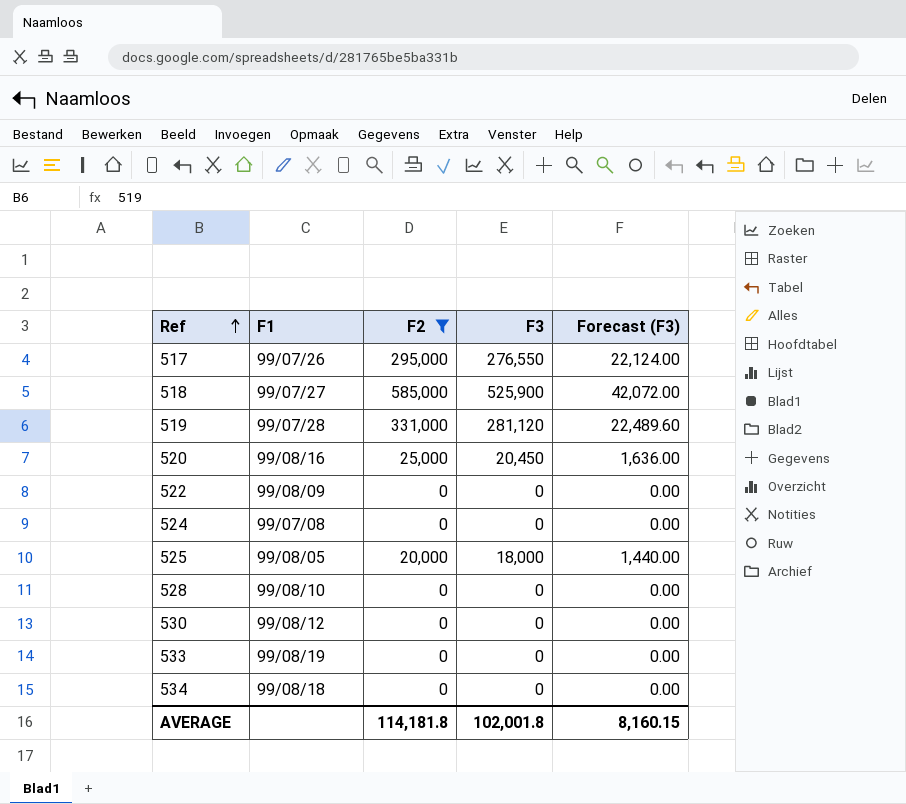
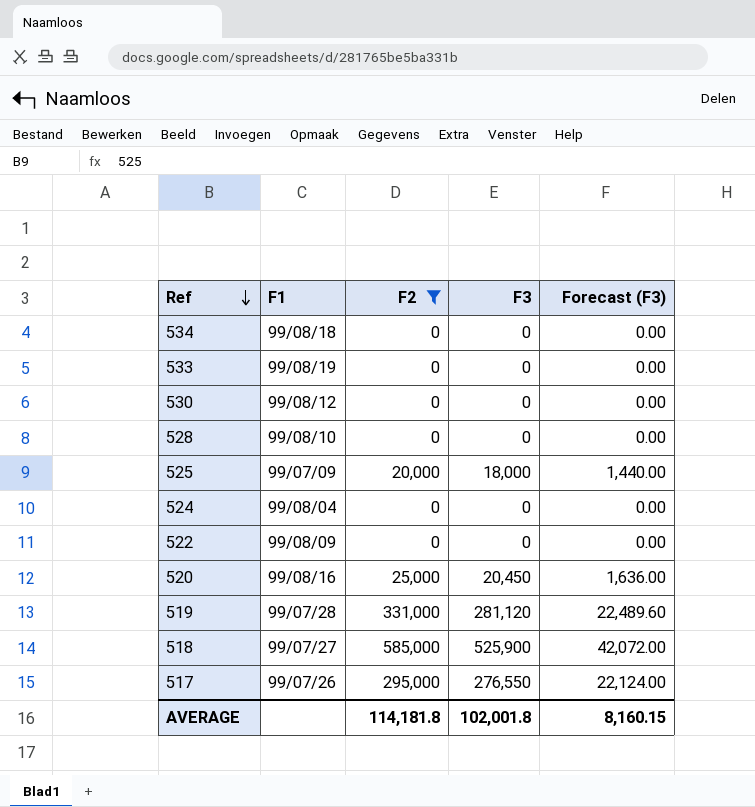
row order: Ref ascending -> Ref descending
525 | F1: 99/08/05 -> 99/07/09
524 | F1: 99/07/08 -> 99/08/04

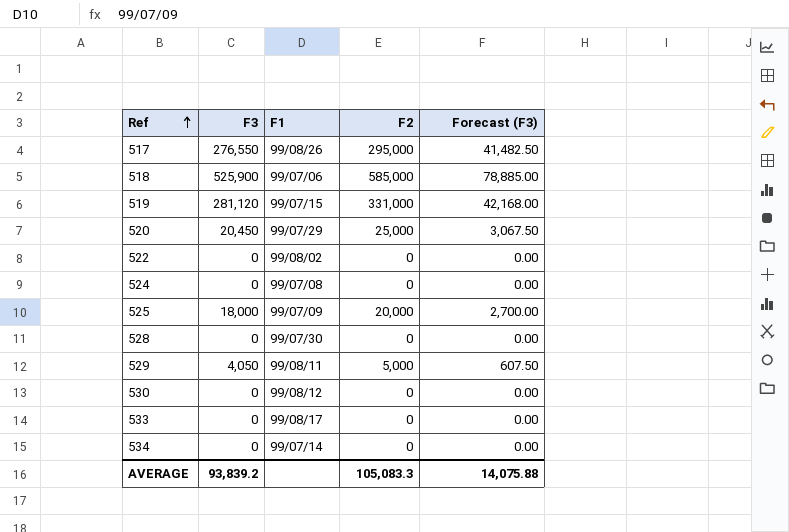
filter: F2 != 5,000 -> none
row order: Ref descending -> Ref ascending
column F3 | position: 4 -> 2
column Forecast (F3) | formula: [F3] * 0.08 -> [F3] * 0.15
517 | F1: 99/07/26 -> 99/08/26
518 | F1: 99/07/27 -> 99/07/06
519 | F1: 99/07/28 -> 99/07/15
520 | F1: 99/08/16 -> 99/07/29
522 | F1: 99/08/09 -> 99/08/02
524 | F1: 99/08/04 -> 99/07/08
528 | F1: 99/08/10 -> 99/07/30
533 | F1: 99/08/19 -> 99/08/17
534 | F1: 99/08/18 -> 99/07/14
AVERAGE | F3: 102,001.8 -> 93,839.2
AVERAGE | F2: 114,181.8 -> 105,083.3
AVERAGE | Forecast (F3): 8,160.15 -> 14,075.88

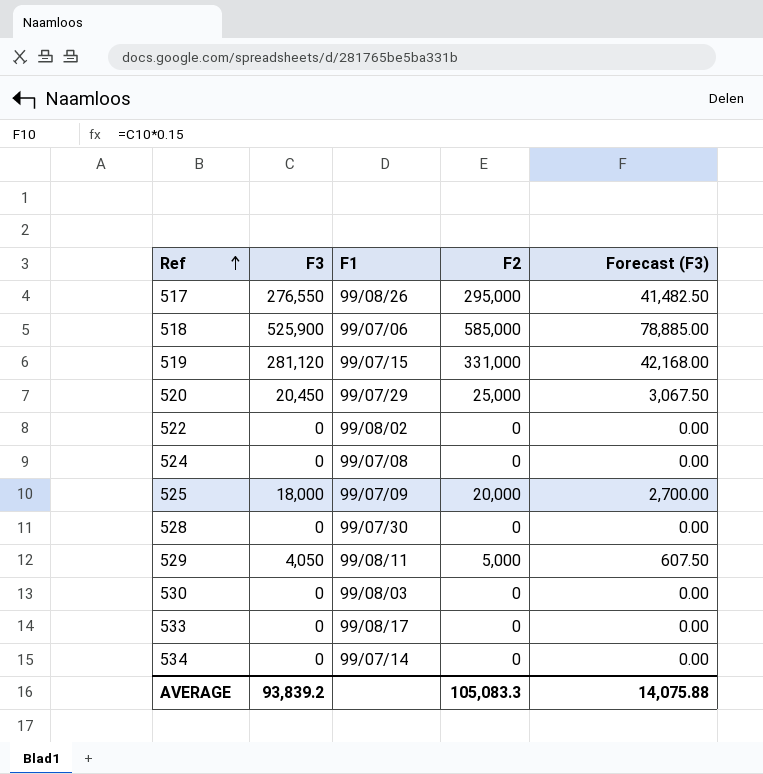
530 | F1: 99/08/12 -> 99/08/03

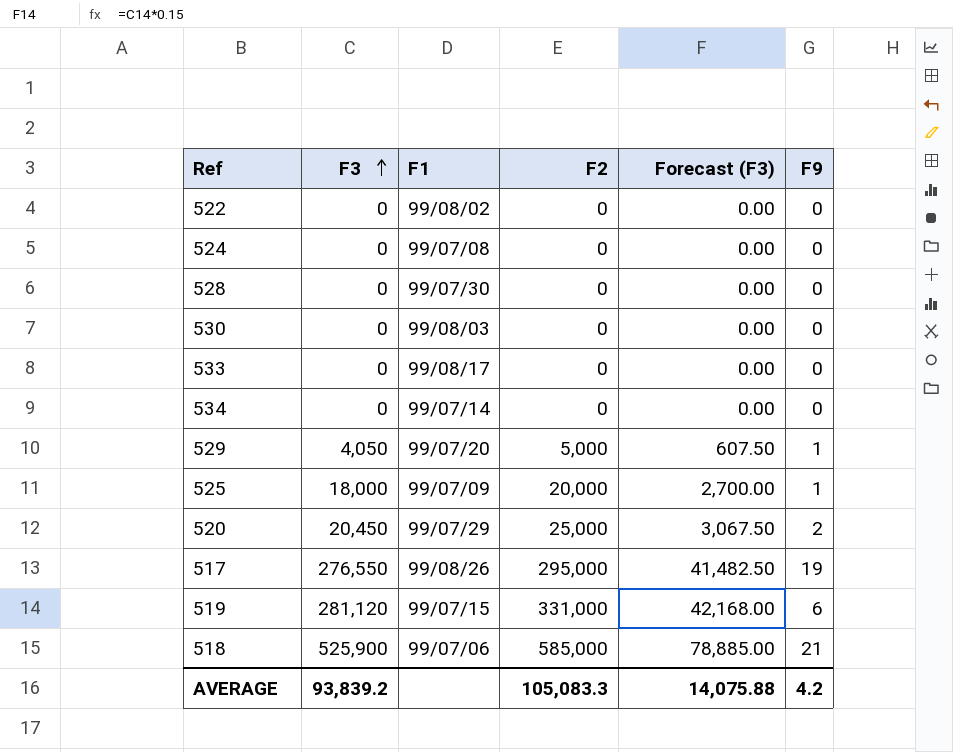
row order: Ref ascending -> F3 ascending
column F9 | position: none -> 6
529 | F1: 99/08/11 -> 99/07/20

